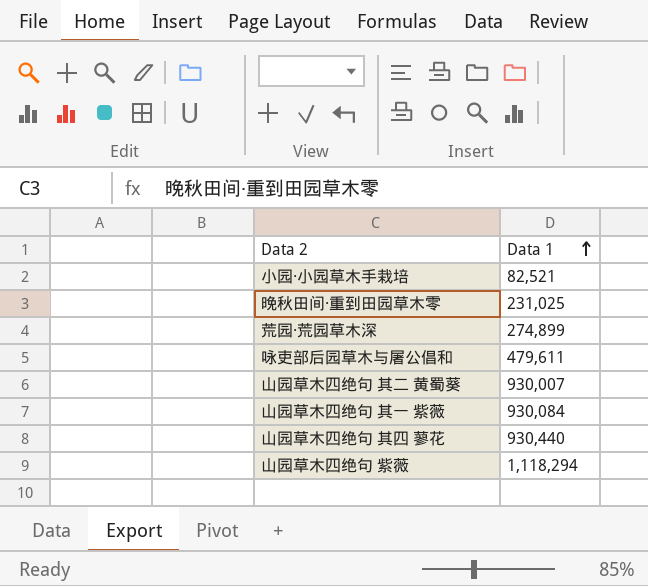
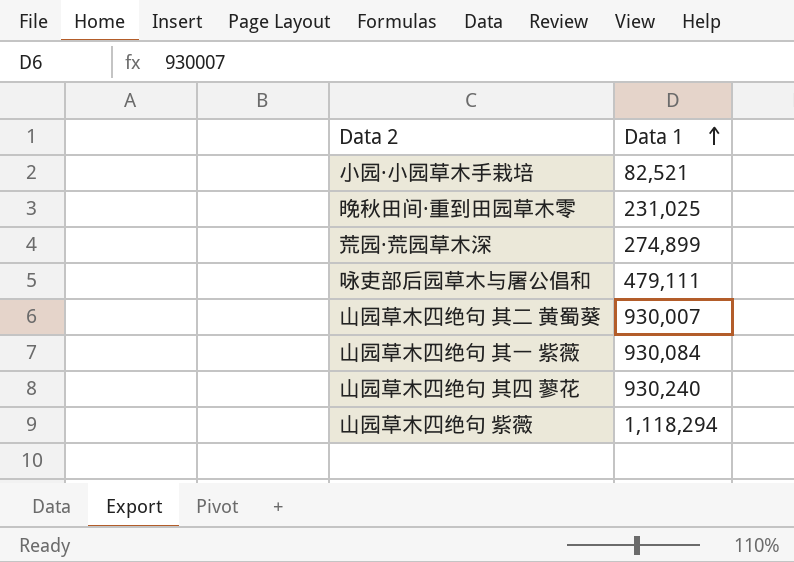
咏吏部后园草木与屠公倡和 | Data 1: 479,611 -> 479,111
山园草木四绝句 其四 蓼花 | Data 1: 930,440 -> 930,240

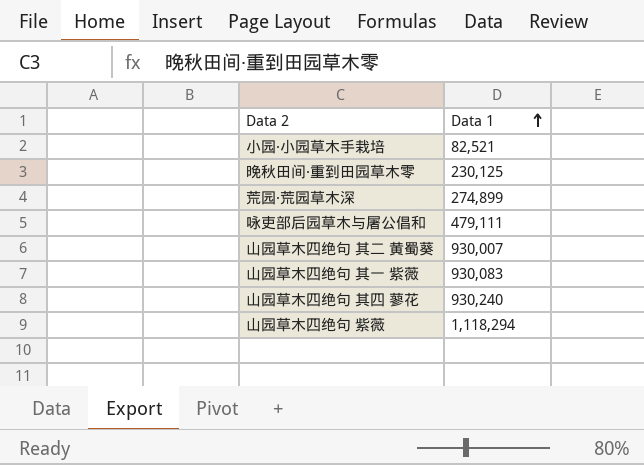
晚秋田间·重到田园草木零 | Data 1: 231,025 -> 230,125
山园草木四绝句 其一 紫薇 | Data 1: 930,084 -> 930,083

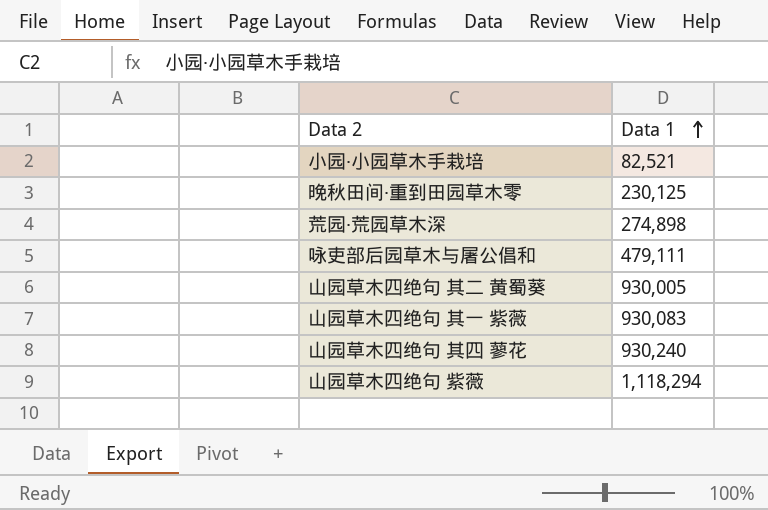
荒园·荒园草木深 | Data 1: 274,899 -> 274,898
山园草木四绝句 其二 黄蜀葵 | Data 1: 930,007 -> 930,005

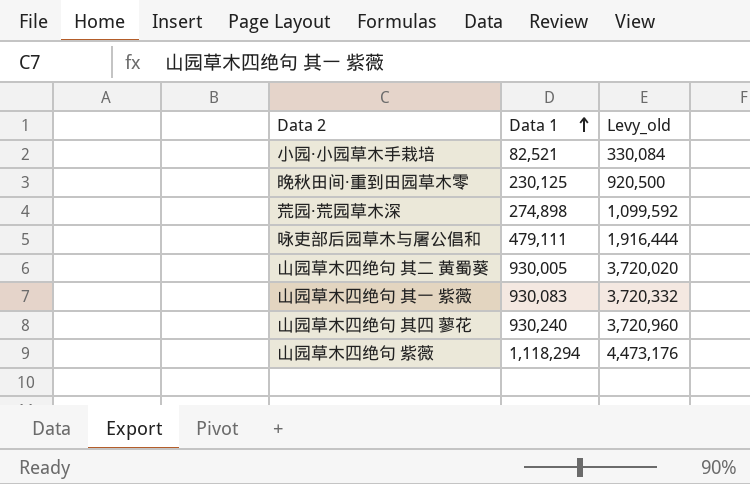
column Levy_old | formula: none -> [Data 1] * 4

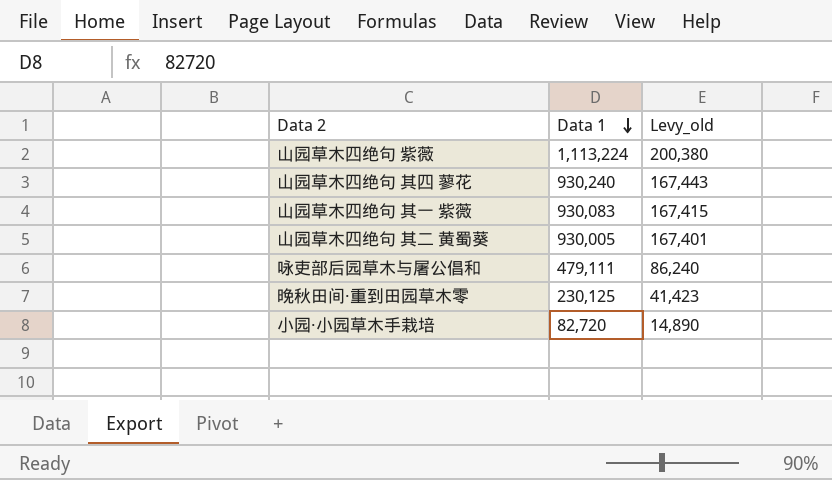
row order: Data 1 ascending -> Data 1 descending
column Levy_old | formula: [Data 1] * 4 -> [Data 1] * 0.18
row 荒园·荒园草木深: 274,898 | 1,099,592 -> none
山园草木四绝句 紫薇 | Data 1: 1,118,294 -> 1,113,224
小园·小园草木手栽培 | Data 1: 82,521 -> 82,720

